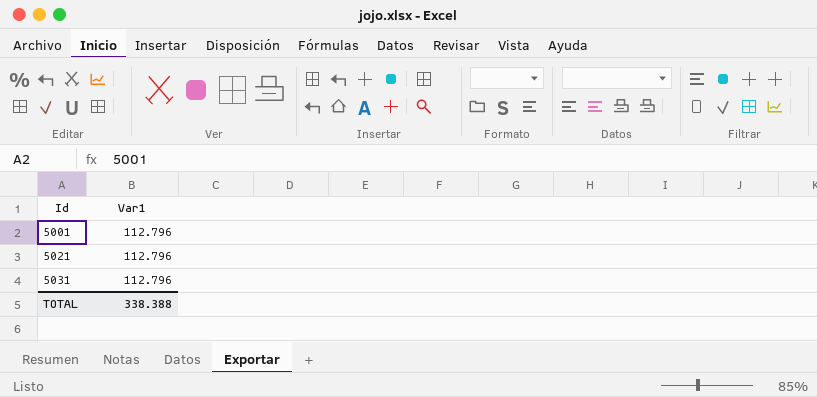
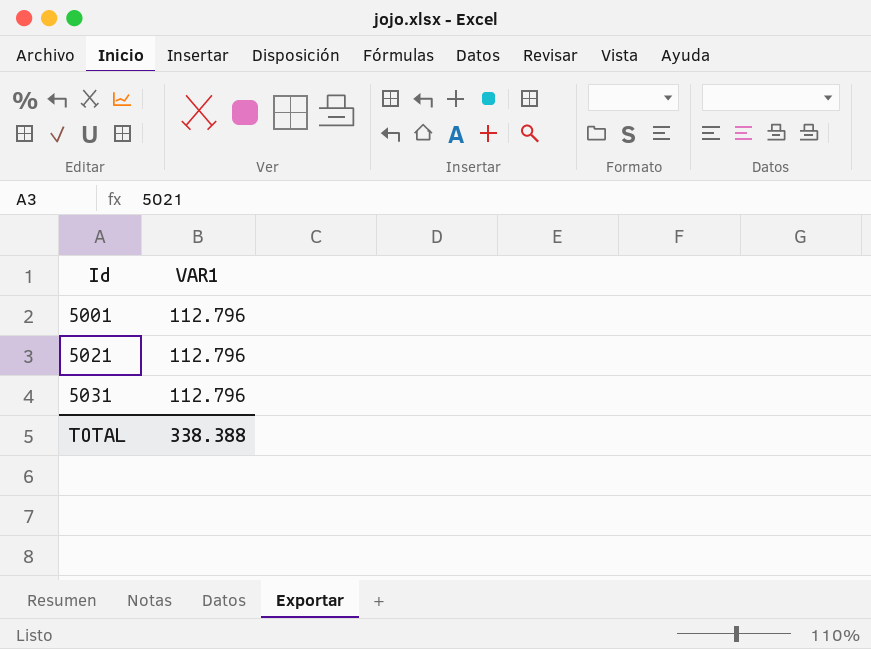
column name: Var1 -> VAR1

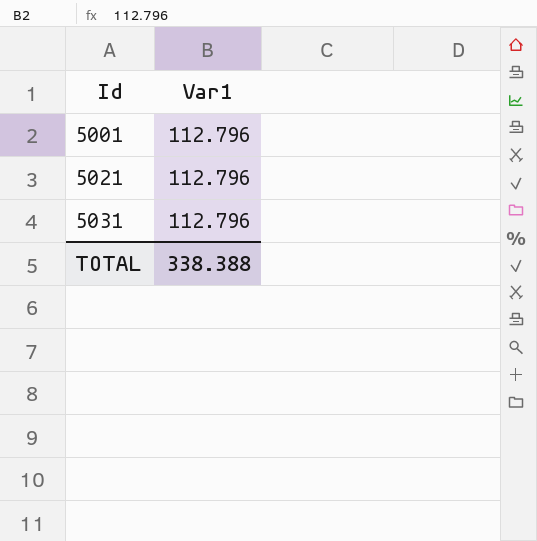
column name: VAR1 -> Var1

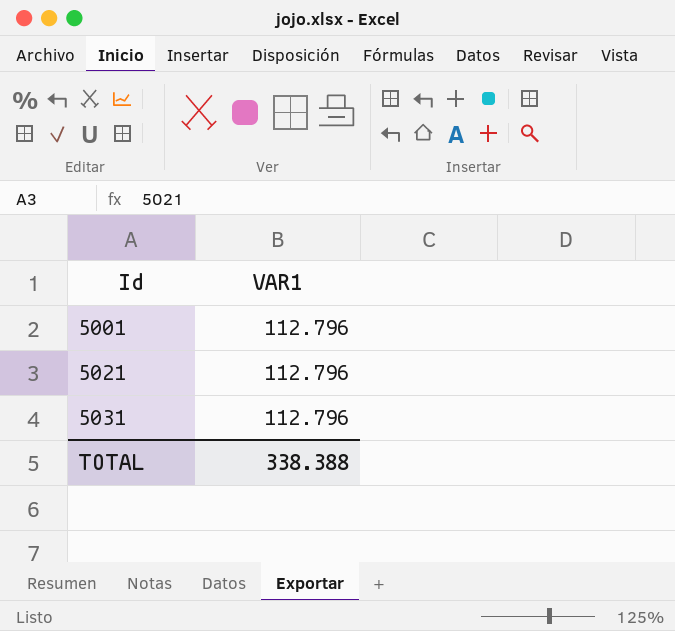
column name: Var1 -> VAR1

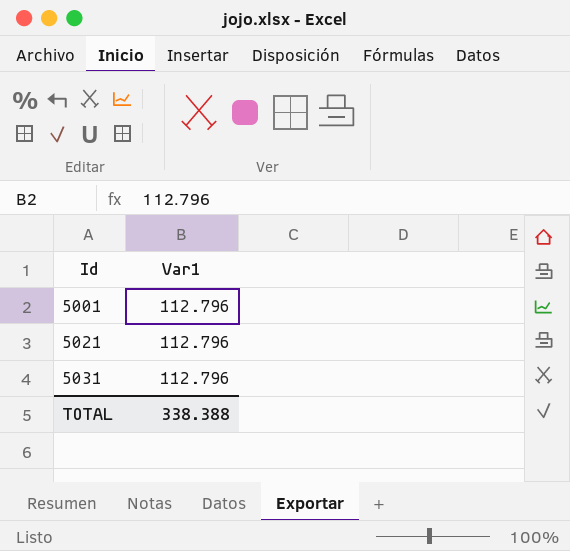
column name: VAR1 -> Var1

